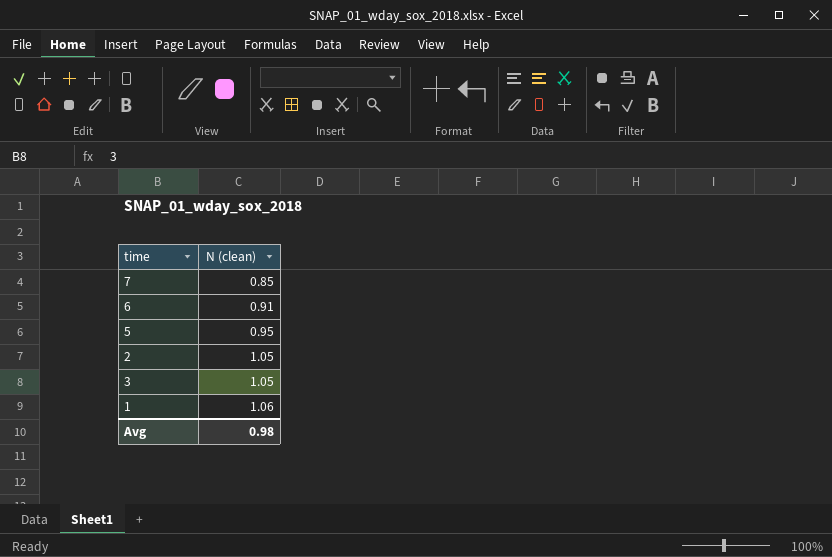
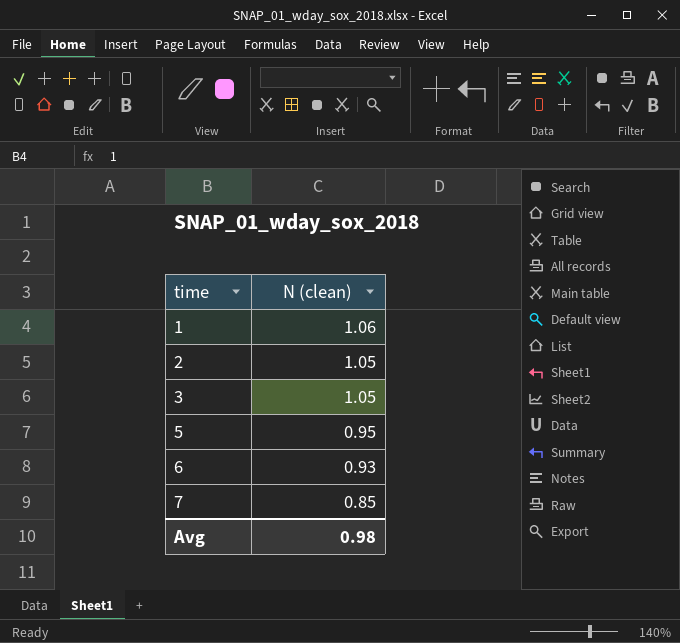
row order: N (clean) ascending -> time ascending
6 | N (clean): 0.91 -> 0.93

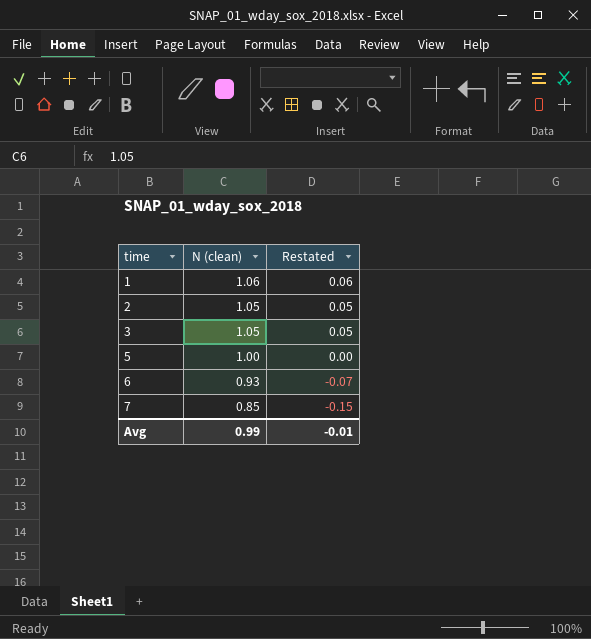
column Restated | formula: none -> [N (clean)] - 1
5 | N (clean): 0.95 -> 1.00
Avg | N (clean): 0.98 -> 0.99

